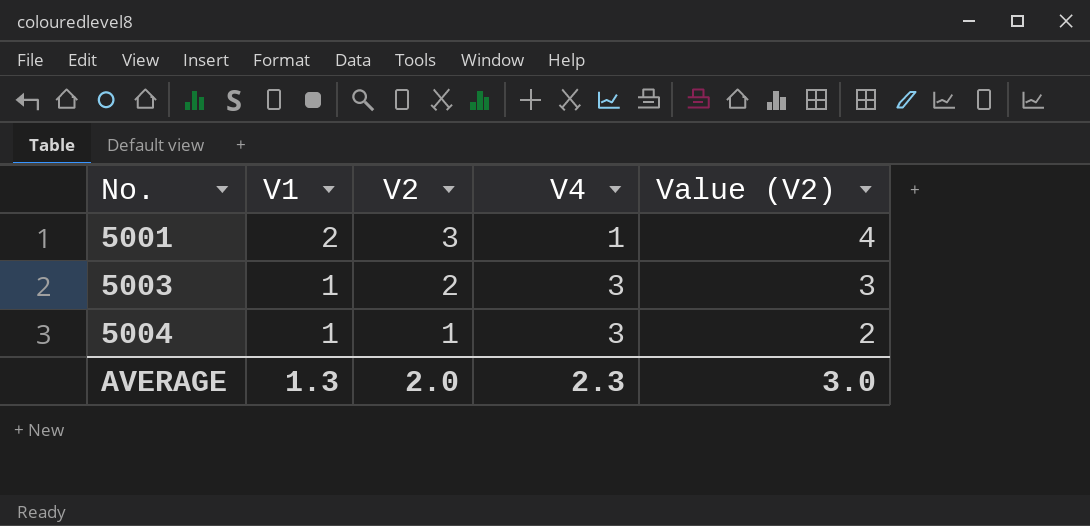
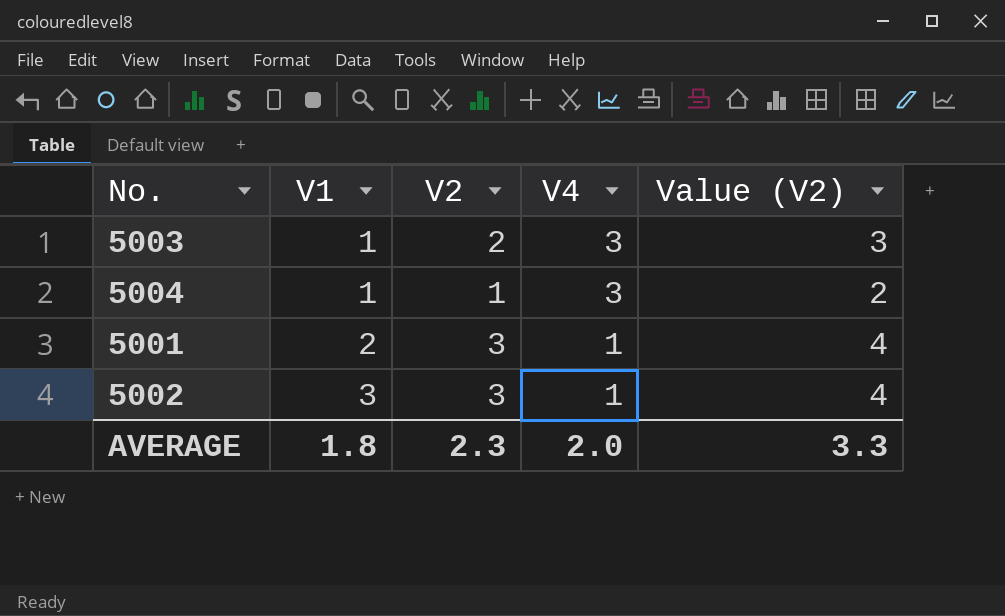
row order: No. ascending -> V1 ascending
row 5002: none -> 3 | 3 | 1 | 4
AVERAGE | V1: 1.3 -> 1.8
AVERAGE | V2: 2.0 -> 2.3
AVERAGE | V4: 2.3 -> 2.0
AVERAGE | Value (V2): 3.0 -> 3.3

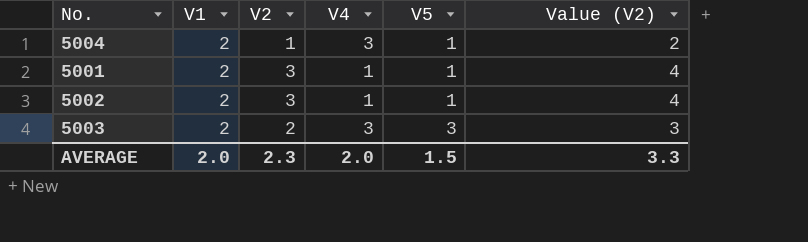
row order: V1 ascending -> V5 ascending
column V5 | position: none -> 5
5004 | V1: 1 -> 2
5002 | V1: 3 -> 2
5003 | V1: 1 -> 2
AVERAGE | V1: 1.8 -> 2.0

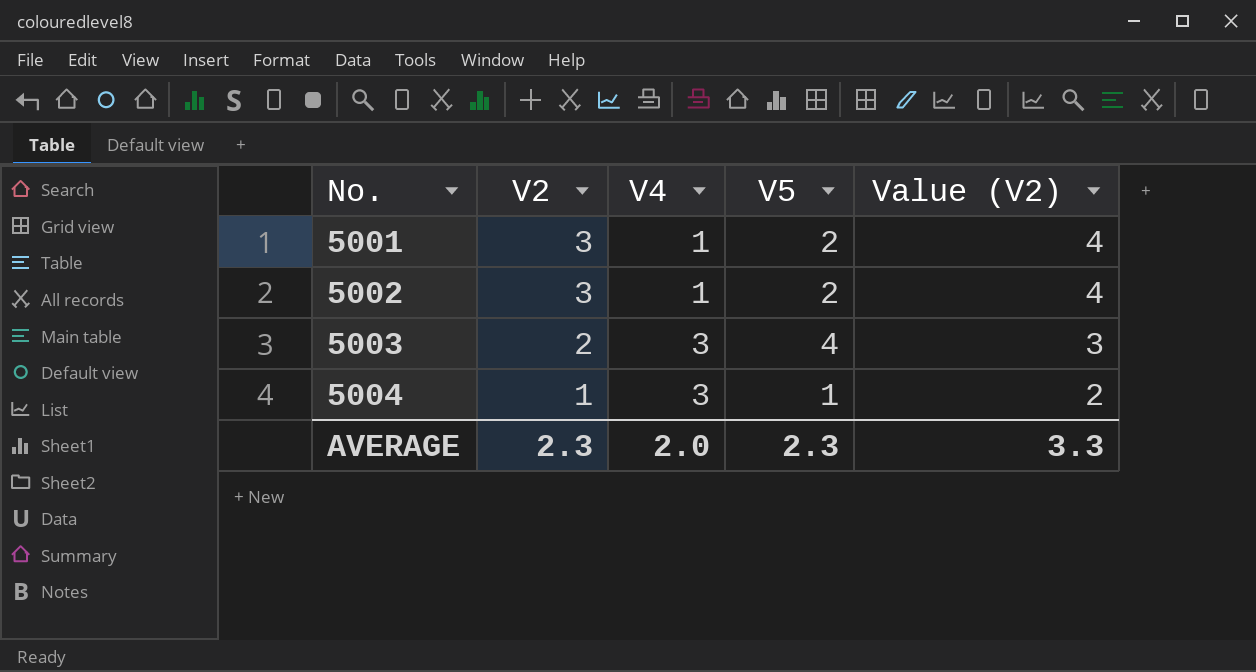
row order: V5 ascending -> No. ascending
column V1 | position: 2 -> none
5001 | V5: 1 -> 2
5002 | V5: 1 -> 2
5003 | V5: 3 -> 4
AVERAGE | V5: 1.5 -> 2.3

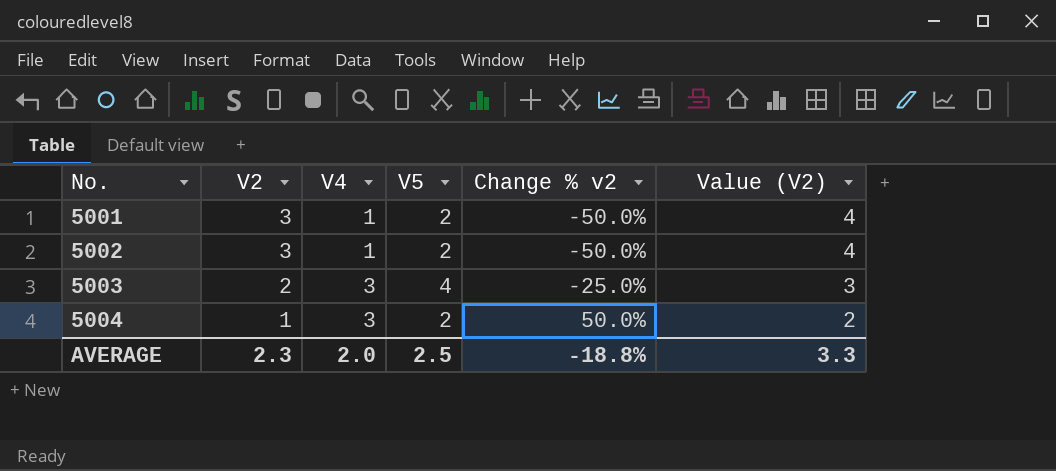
column Change % v2 | formula: none -> ([V4] - [V5]) / [V5]
5004 | V5: 1 -> 2
AVERAGE | V5: 2.3 -> 2.5

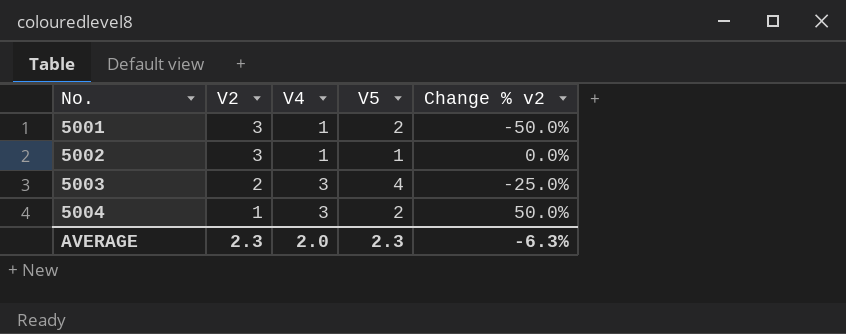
column Value (V2) | formula: [V2] + 1 -> none
5002 | V5: 2 -> 1
5002 | Change % v2: -50.0% -> 0.0%
AVERAGE | V5: 2.5 -> 2.3
AVERAGE | Change % v2: -18.8% -> -6.3%

